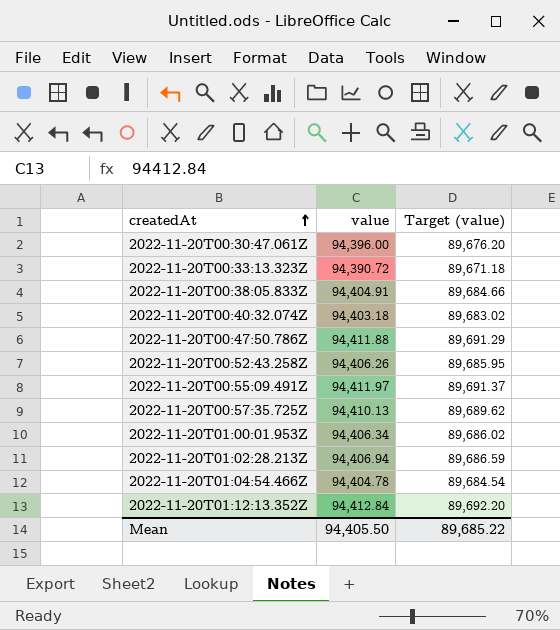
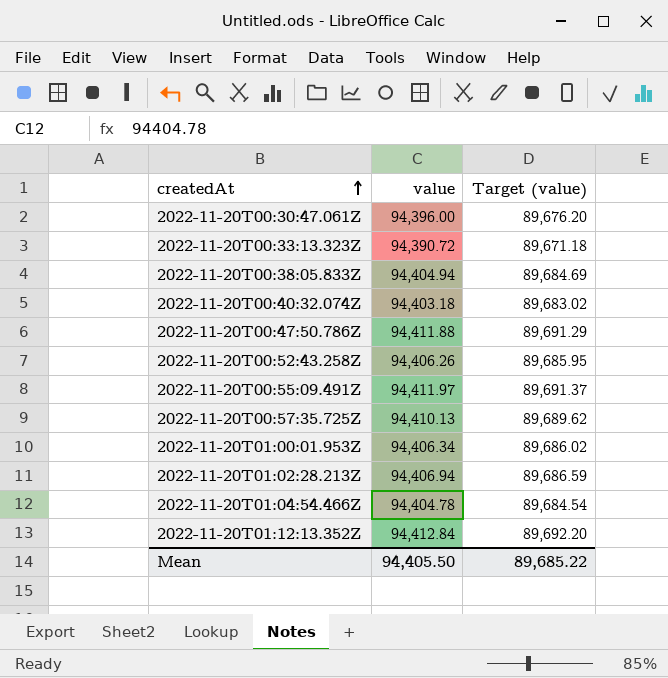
2022-11-20T00:38:05.833Z | value: 94,404.91 -> 94,404.94
2022-11-20T00:38:05.833Z | Target (value): 89,684.66 -> 89,684.69

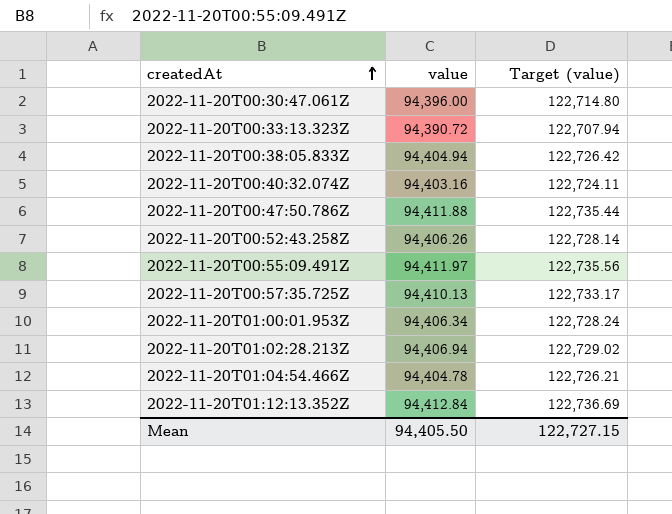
column Target (value) | formula: [value] * 0.95 -> [value] * 1.3
2022-11-20T00:40:32.074Z | value: 94,403.18 -> 94,403.16
Mean | Target (value): 89,685.22 -> 122,727.15

